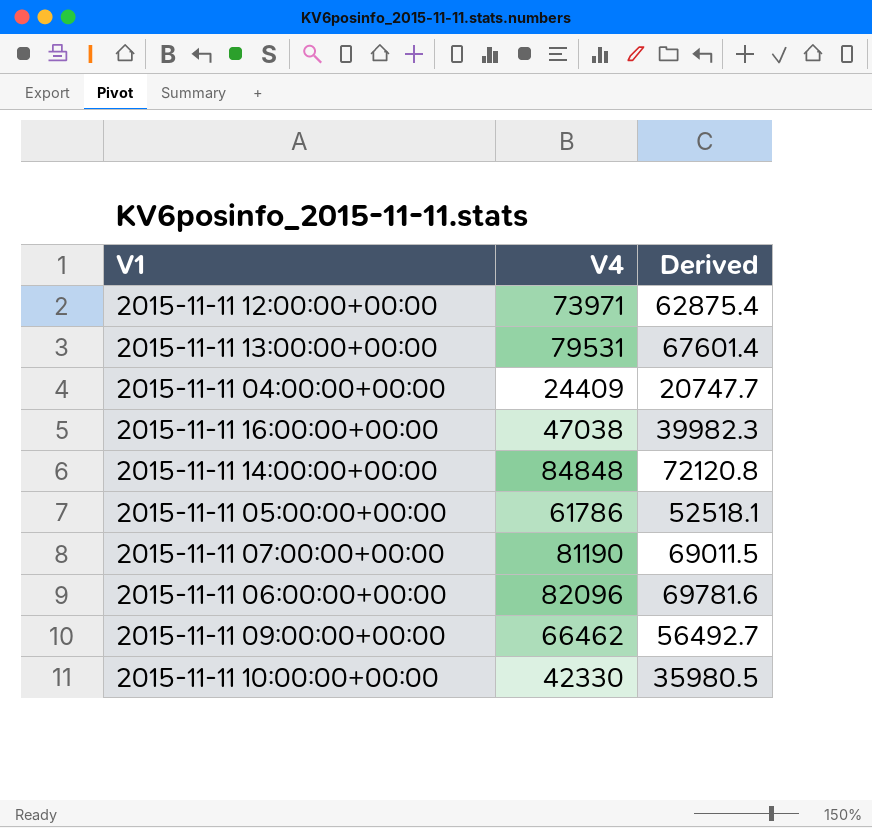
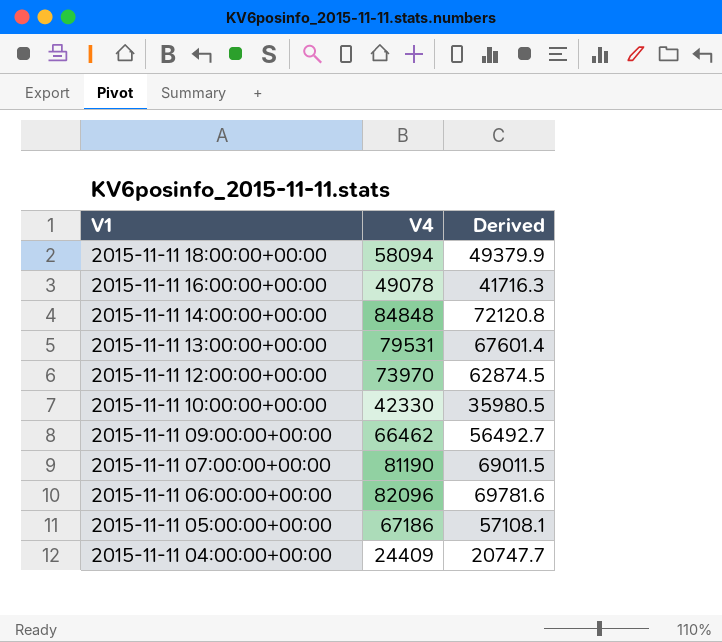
row order: none -> V1 descending
row 2015-11-11 18:00:00+00:00: none -> 58094 | 49379.9
2015-11-11 16:00:00+00:00 | V4: 47038 -> 49078
2015-11-11 16:00:00+00:00 | Derived: 39982.3 -> 41716.3
2015-11-11 12:00:00+00:00 | V4: 73971 -> 73970
2015-11-11 12:00:00+00:00 | Derived: 62875.4 -> 62874.5
2015-11-11 05:00:00+00:00 | V4: 61786 -> 67186
2015-11-11 05:00:00+00:00 | Derived: 52518.1 -> 57108.1

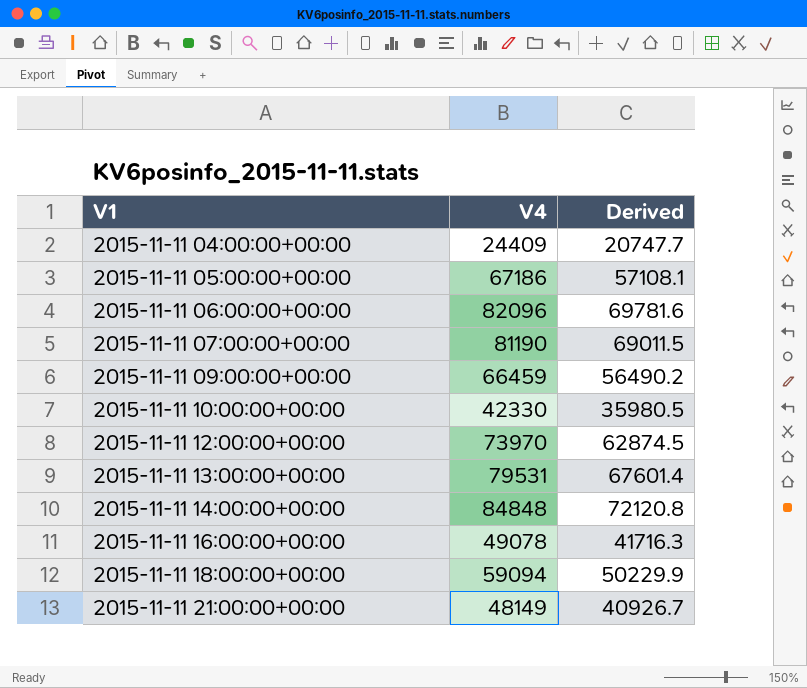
row order: V1 descending -> V1 ascending
2015-11-11 09:00:00+00:00 | V4: 66462 -> 66459
2015-11-11 09:00:00+00:00 | Derived: 56492.7 -> 56490.2
2015-11-11 18:00:00+00:00 | V4: 58094 -> 59094
2015-11-11 18:00:00+00:00 | Derived: 49379.9 -> 50229.9
row 2015-11-11 21:00:00+00:00: none -> 48149 | 40926.7

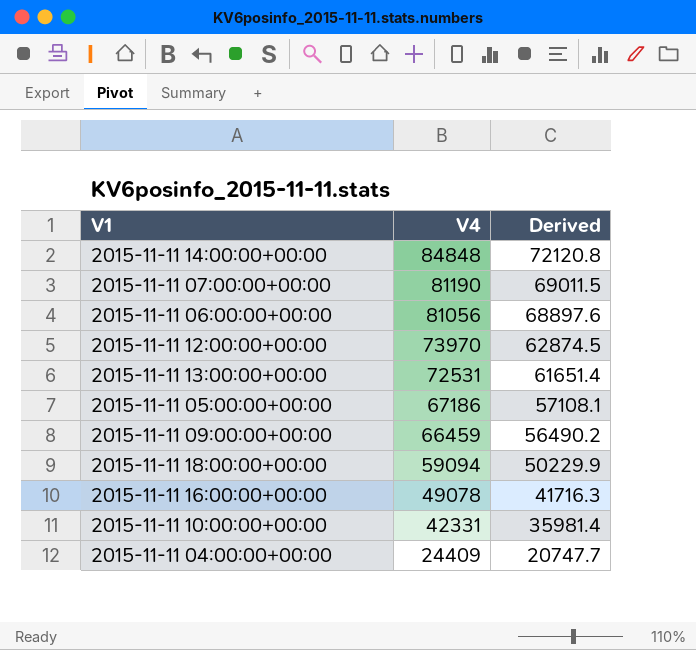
row order: V1 ascending -> V4 descending
row 2015-11-11 21:00:00+00:00: 48149 | 40926.7 -> none
2015-11-11 06:00:00+00:00 | V4: 82096 -> 81056
2015-11-11 06:00:00+00:00 | Derived: 69781.6 -> 68897.6
2015-11-11 13:00:00+00:00 | V4: 79531 -> 72531
2015-11-11 13:00:00+00:00 | Derived: 67601.4 -> 61651.4
2015-11-11 10:00:00+00:00 | V4: 42330 -> 42331
2015-11-11 10:00:00+00:00 | Derived: 35980.5 -> 35981.4

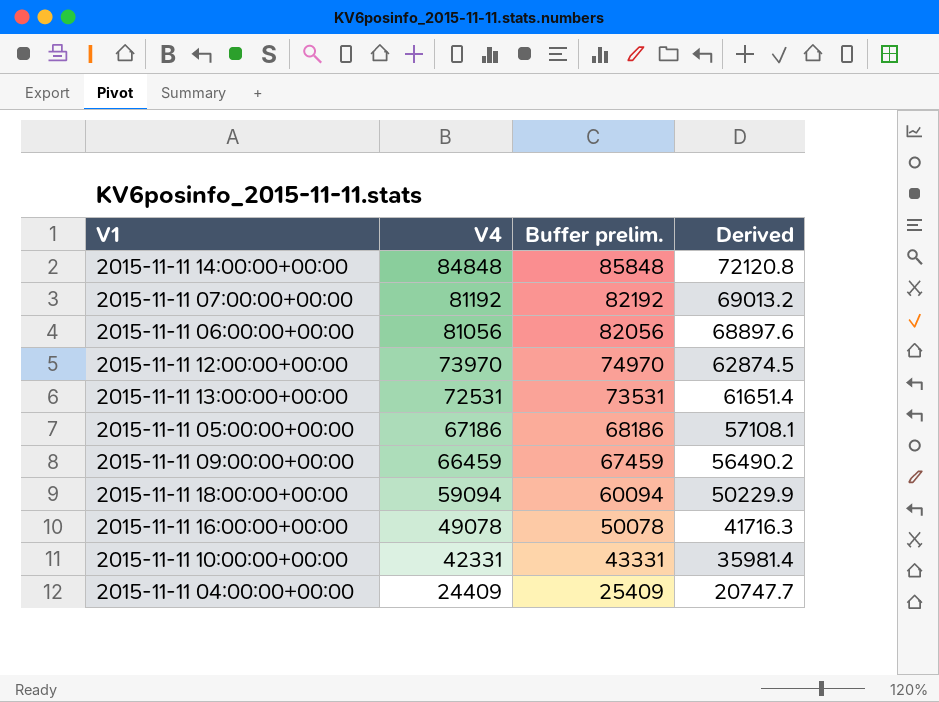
column Buffer prelim. | formula: none -> [V4] + 1000
2015-11-11 07:00:00+00:00 | V4: 81190 -> 81192
2015-11-11 07:00:00+00:00 | Derived: 69011.5 -> 69013.2

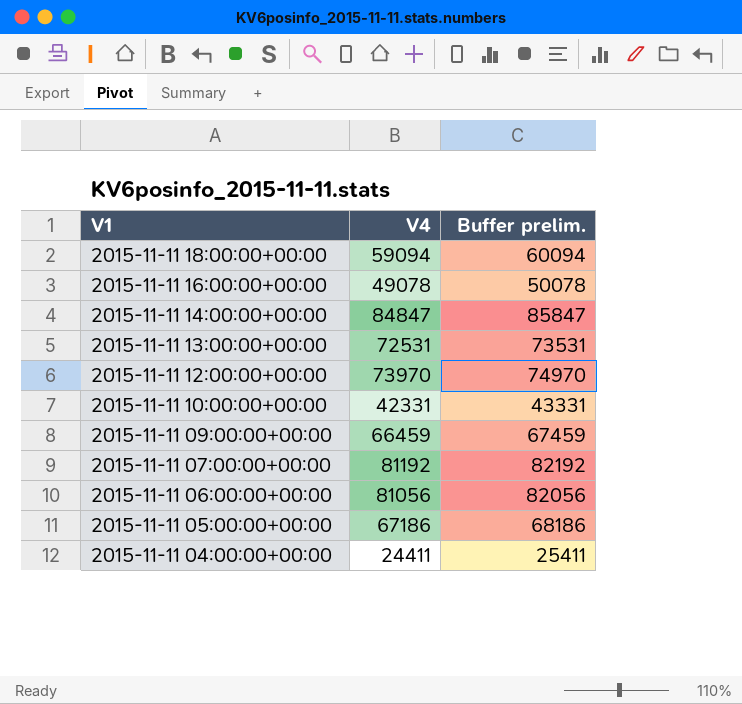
row order: V4 descending -> V1 descending
column Derived | formula: [V4] * 0.85 -> none
2015-11-11 14:00:00+00:00 | V4: 84848 -> 84847
2015-11-11 14:00:00+00:00 | Buffer prelim.: 85848 -> 85847
2015-11-11 04:00:00+00:00 | V4: 24409 -> 24411
2015-11-11 04:00:00+00:00 | Buffer prelim.: 25409 -> 25411

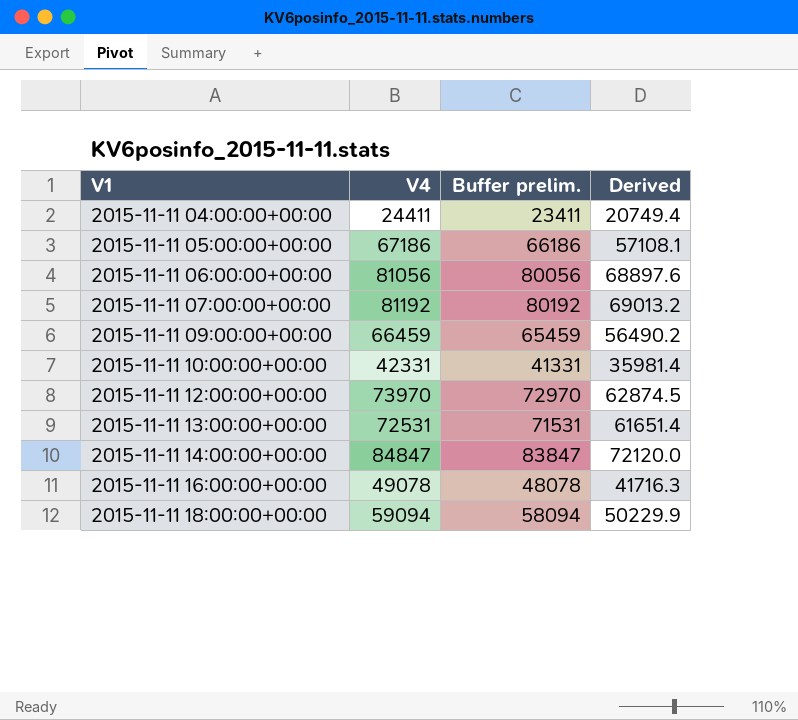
row order: V1 descending -> V1 ascending
column Buffer prelim. | formula: [V4] + 1000 -> [V4] - 1000
column Derived | formula: none -> [V4] * 0.85

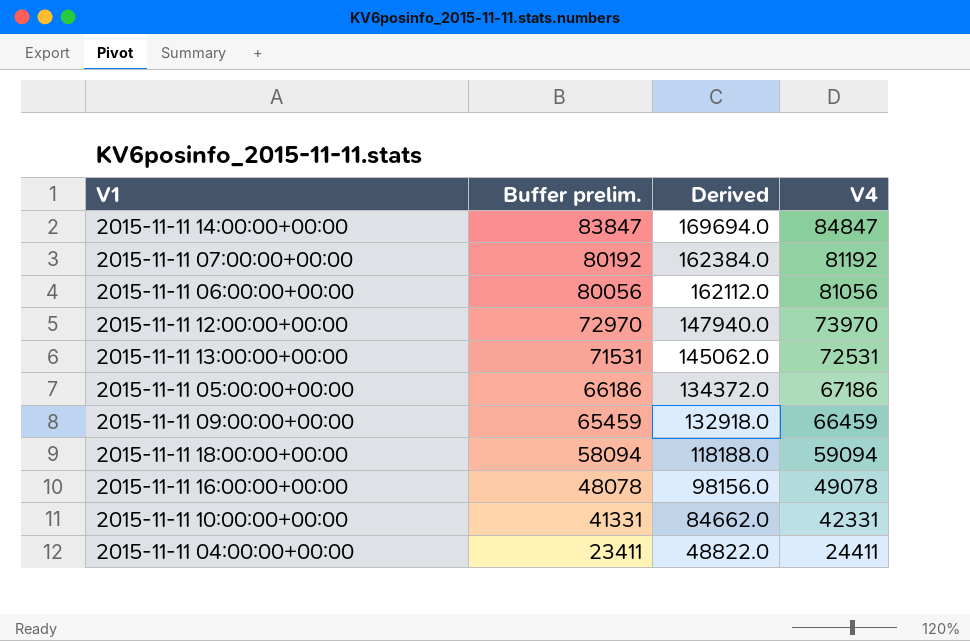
row order: V1 ascending -> Buffer prelim. descending
column Derived | formula: [V4] * 0.85 -> [V4] * 2
column V4 | position: 2 -> 4

